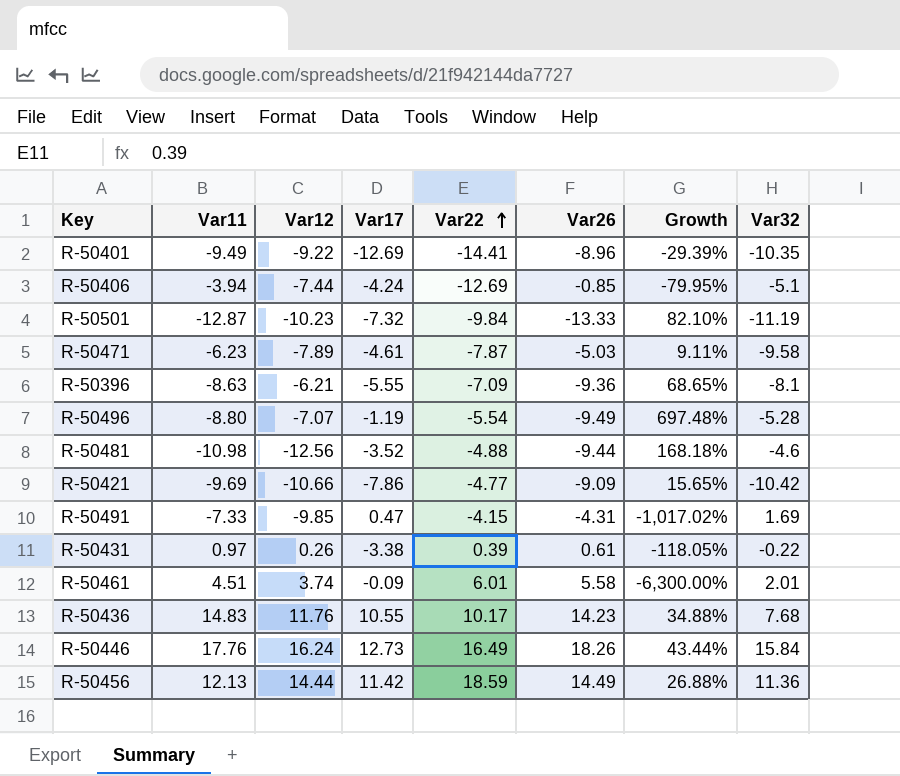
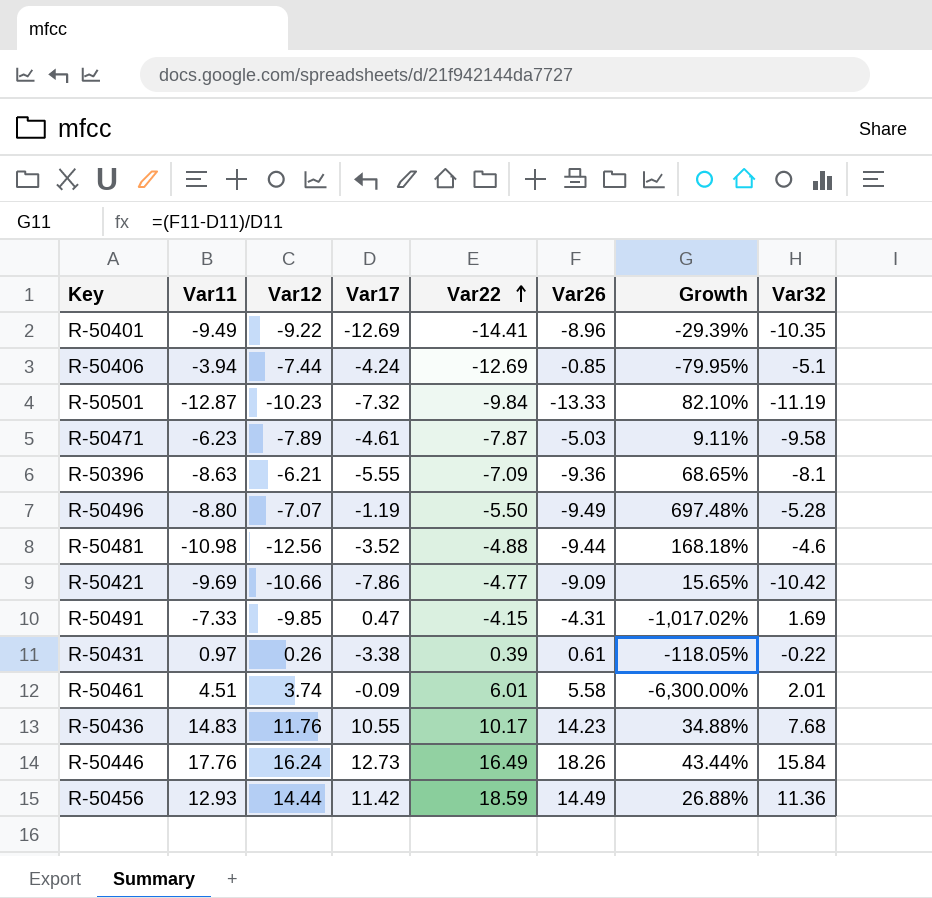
R-50496 | Var22: -5.54 -> -5.50
R-50456 | Var11: 12.13 -> 12.93

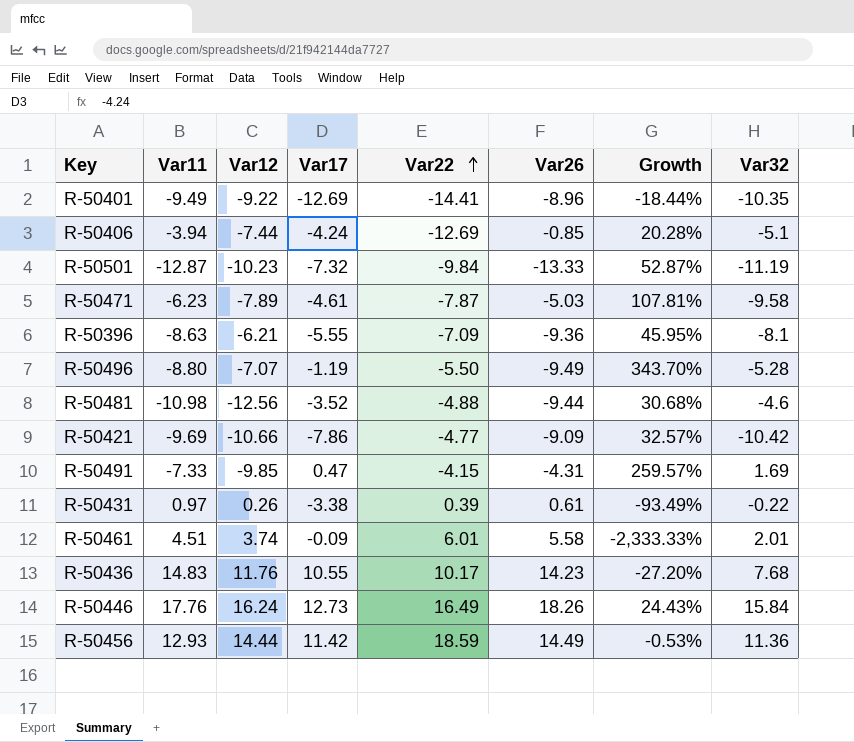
column Growth | formula: ([Var26] - [Var17]) / [Var17] -> ([Var32] - [Var17]) / [Var17]

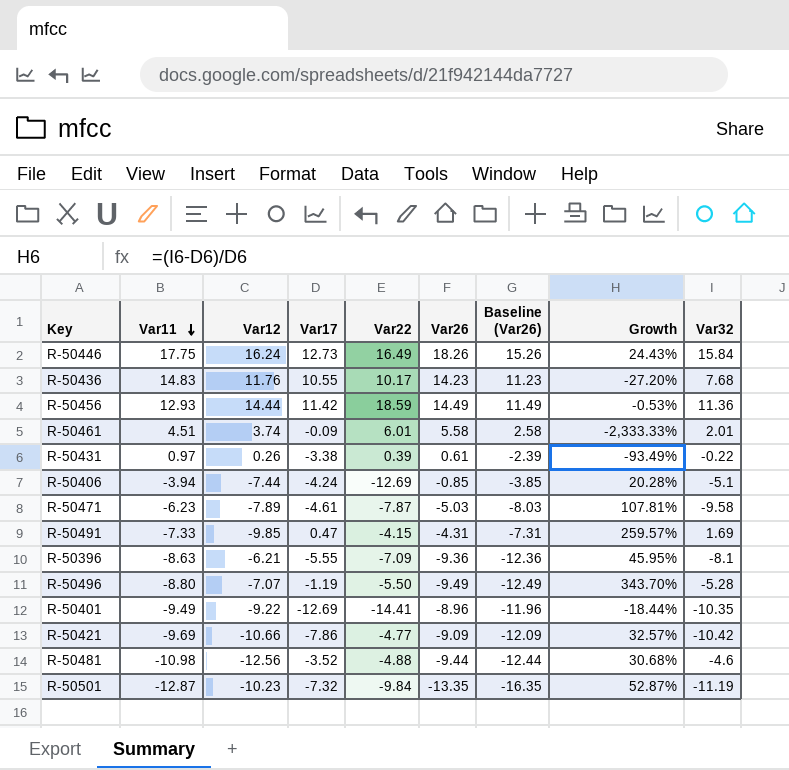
row order: Var22 ascending -> Var11 descending
column Baseline (Var26) | formula: none -> [Var26] - 3
R-50446 | Var11: 17.76 -> 17.75
R-50501 | Var26: -13.33 -> -13.35

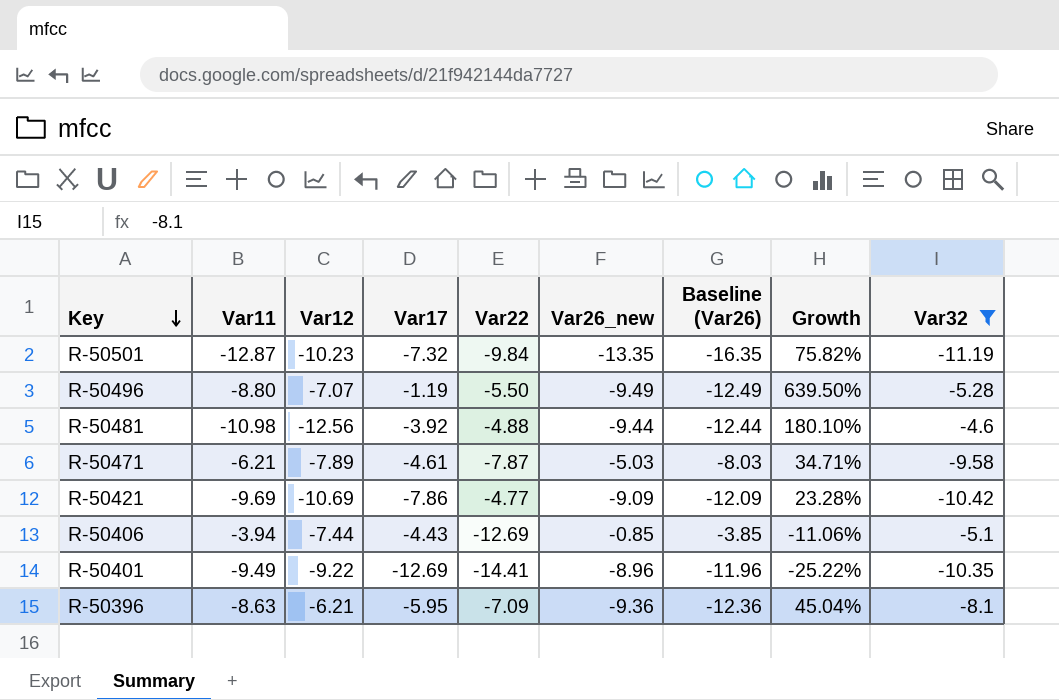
filter: none -> Var32 <= -4.6
row order: Var11 descending -> Key descending
column name: Var26 -> Var26_new
column Growth | formula: ([Var32] - [Var17]) / [Var17] -> ([Var11] - [Var17]) / [Var17]
R-50481 | Var17: -3.52 -> -3.92
R-50471 | Var11: -6.23 -> -6.21
R-50421 | Var12: -10.66 -> -10.69
R-50406 | Var17: -4.24 -> -4.43
R-50396 | Var17: -5.55 -> -5.95

